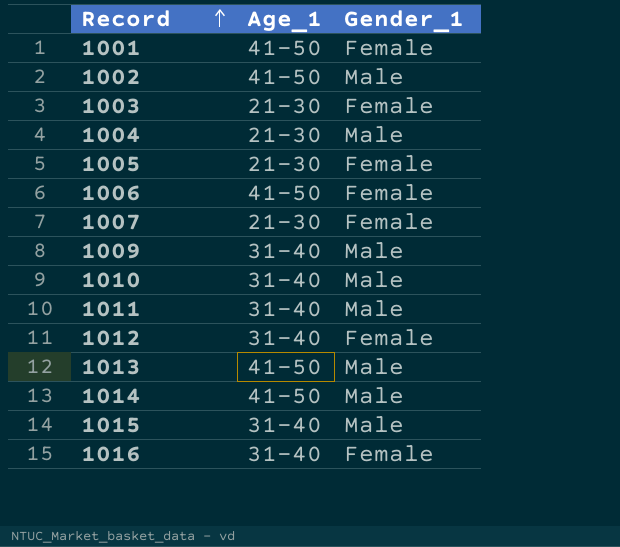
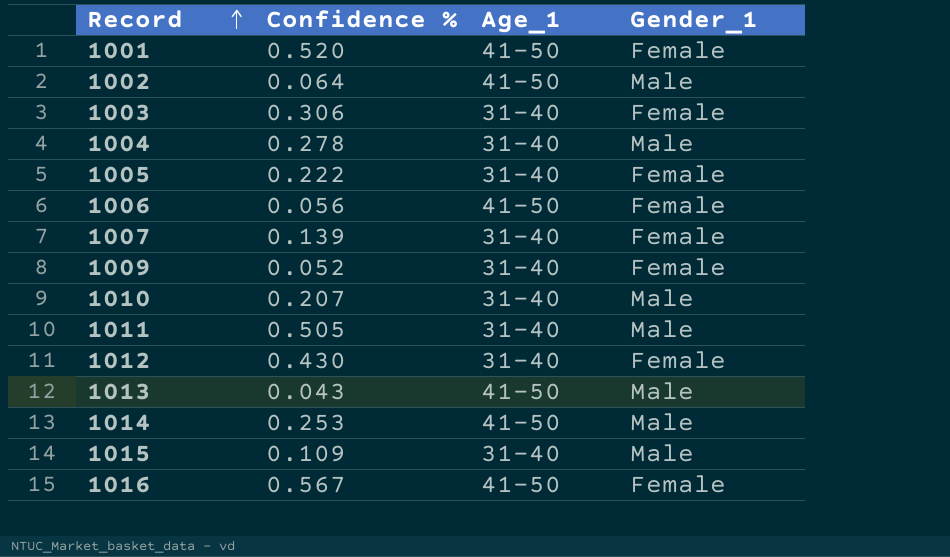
column Confidence % | position: none -> 2
1003 | Age_1: 21-30 -> 31-40
1004 | Age_1: 21-30 -> 31-40
1005 | Age_1: 21-30 -> 31-40
1007 | Age_1: 21-30 -> 31-40
1009 | Gender_1: Male -> Female
1016 | Age_1: 31-40 -> 41-50

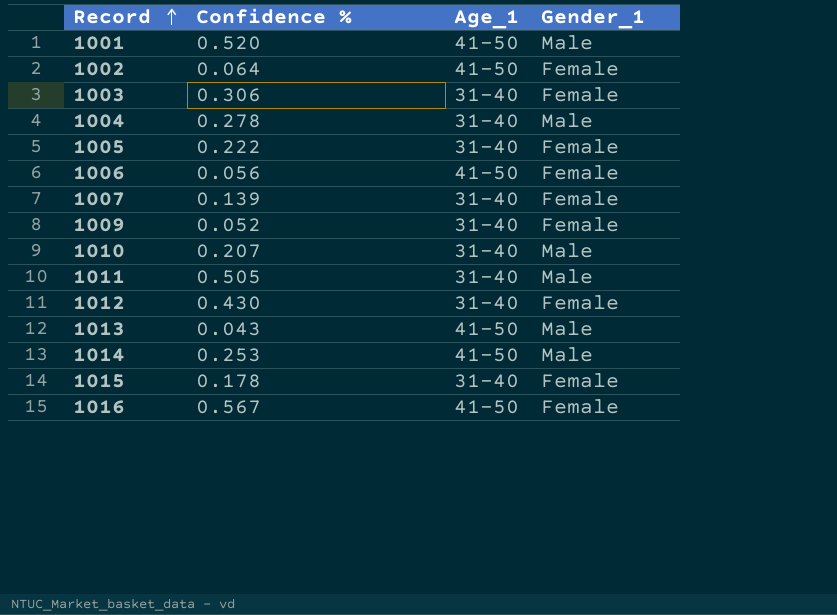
1001 | Gender_1: Female -> Male
1002 | Gender_1: Male -> Female
1015 | Confidence %: 0.109 -> 0.178
1015 | Gender_1: Male -> Female

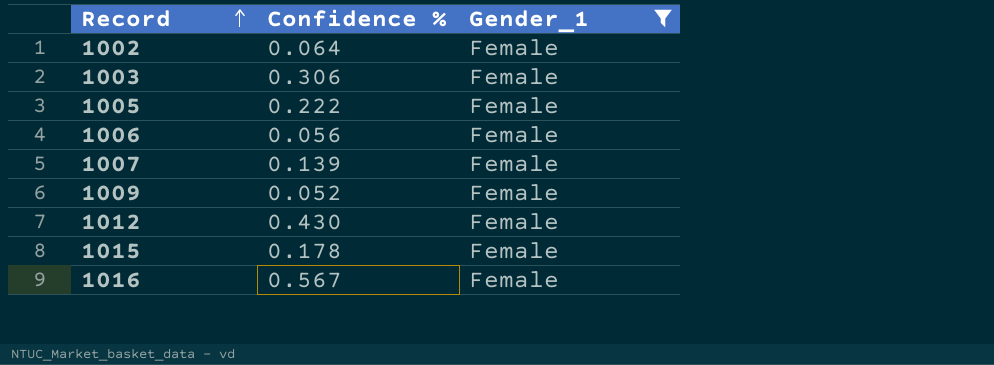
filter: none -> Gender_1 = Female
column Age_1 | position: 3 -> none

